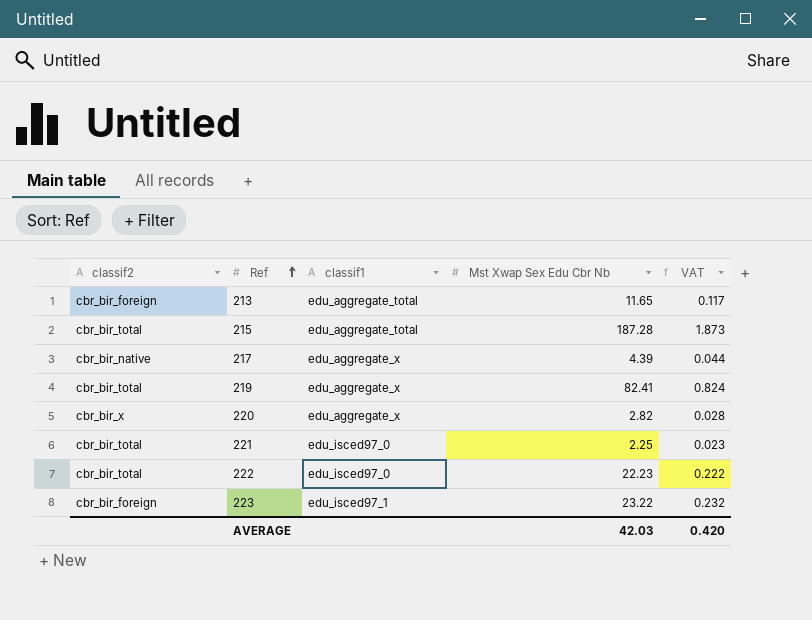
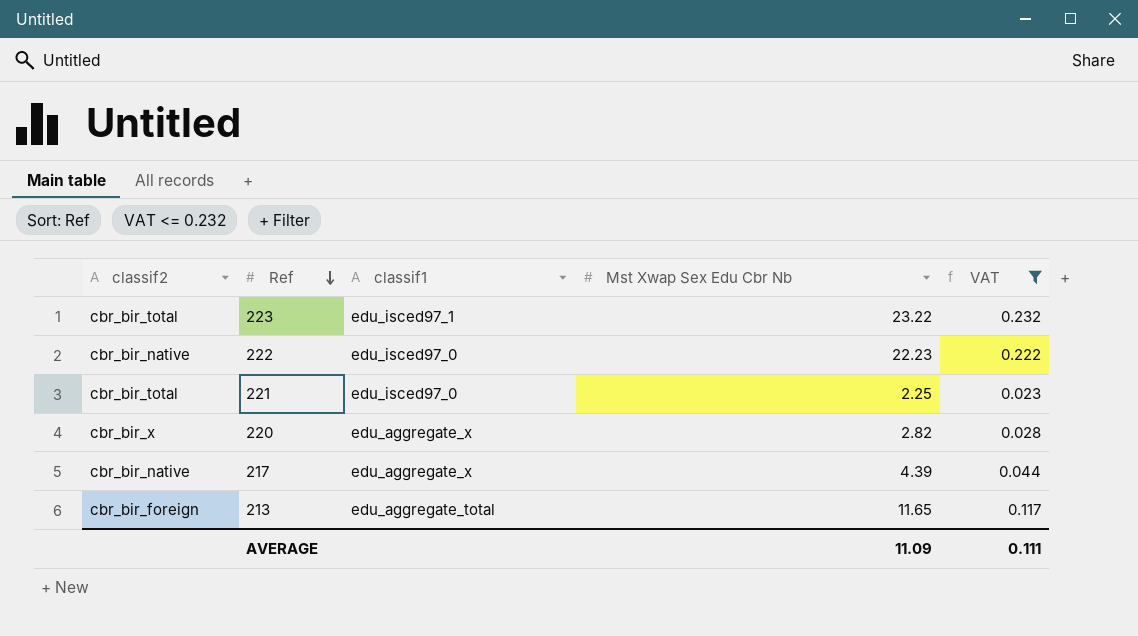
filter: none -> VAT <= 0.232
row order: Ref ascending -> Ref descending
223 | classif2: cbr_bir_foreign -> cbr_bir_total
222 | classif2: cbr_bir_total -> cbr_bir_native
AVERAGE | Mst Xwap Sex Edu Cbr Nb: 42.03 -> 11.09
AVERAGE | VAT: 0.420 -> 0.111

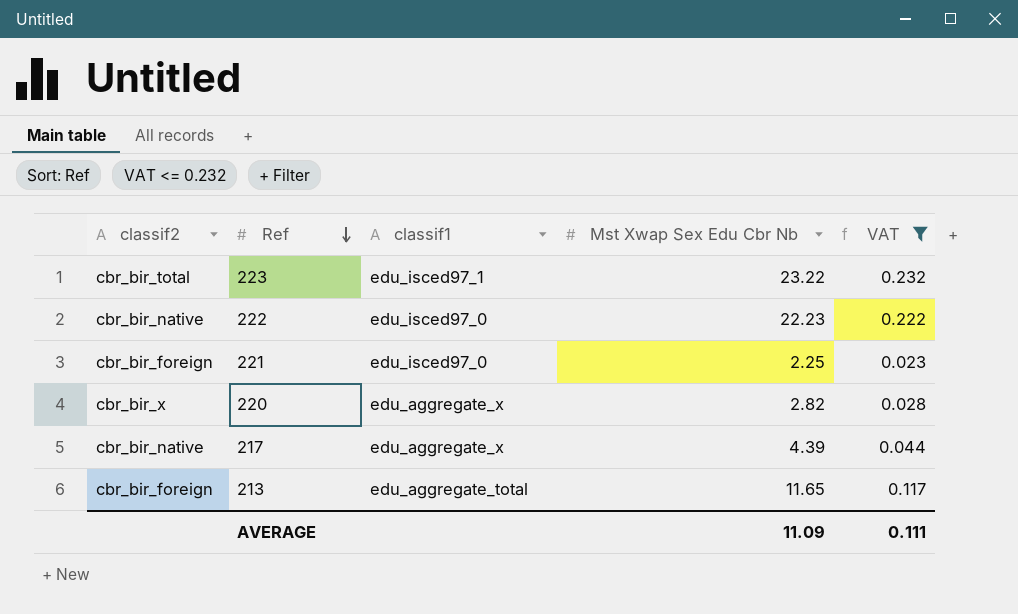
221 | classif2: cbr_bir_total -> cbr_bir_foreign

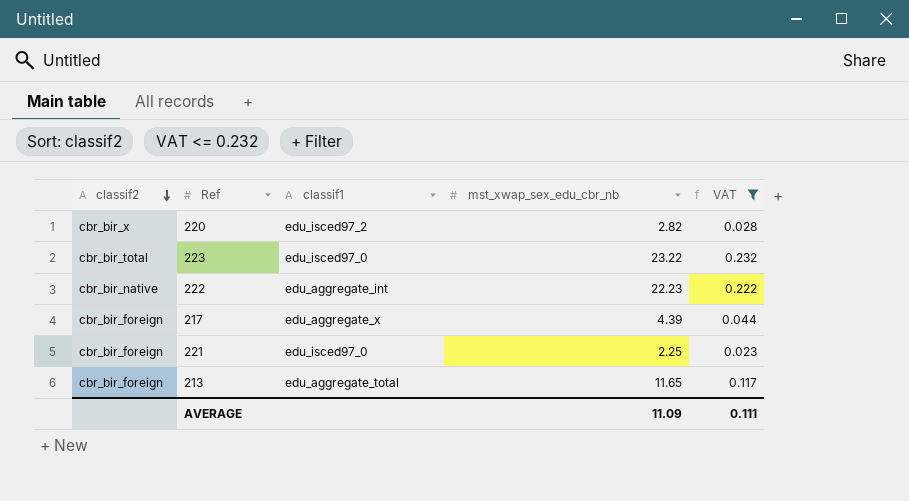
row order: Ref descending -> classif2 descending
column name: Mst Xwap Sex Edu Cbr Nb -> mst_xwap_sex_edu_cbr_nb
220 | classif1: edu_aggregate_x -> edu_isced97_2
223 | classif1: edu_isced97_1 -> edu_isced97_0
222 | classif1: edu_isced97_0 -> edu_aggregate_int
217 | classif2: cbr_bir_native -> cbr_bir_foreign

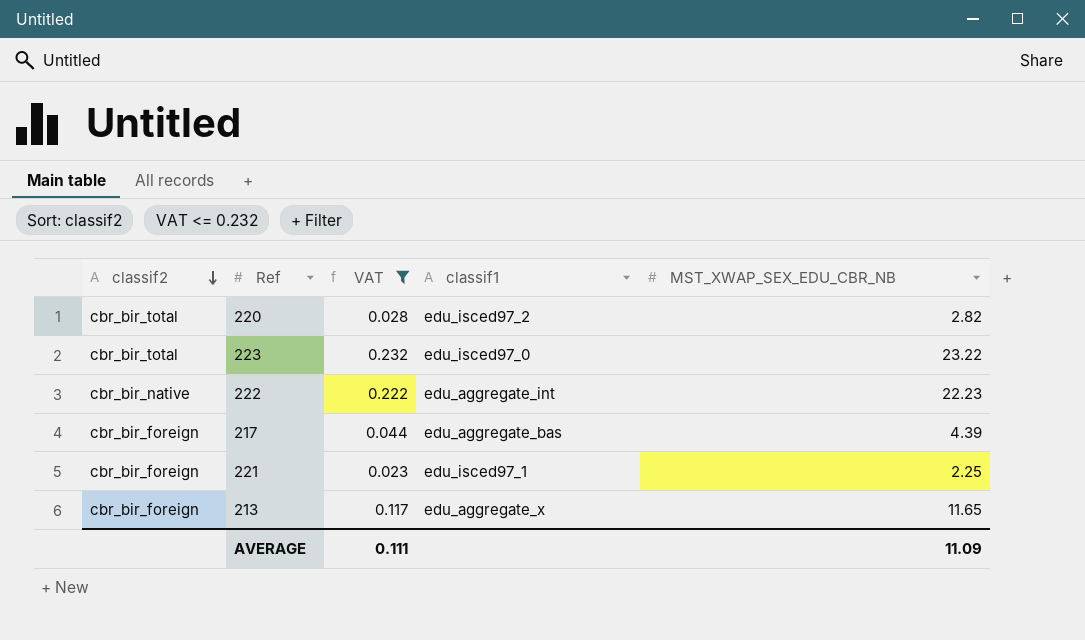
column VAT | position: 5 -> 3
column name: mst_xwap_sex_edu_cbr_nb -> MST_XWAP_SEX_EDU_CBR_NB
220 | classif2: cbr_bir_x -> cbr_bir_total
217 | classif1: edu_aggregate_x -> edu_aggregate_bas
221 | classif1: edu_isced97_0 -> edu_isced97_1
213 | classif1: edu_aggregate_total -> edu_aggregate_x

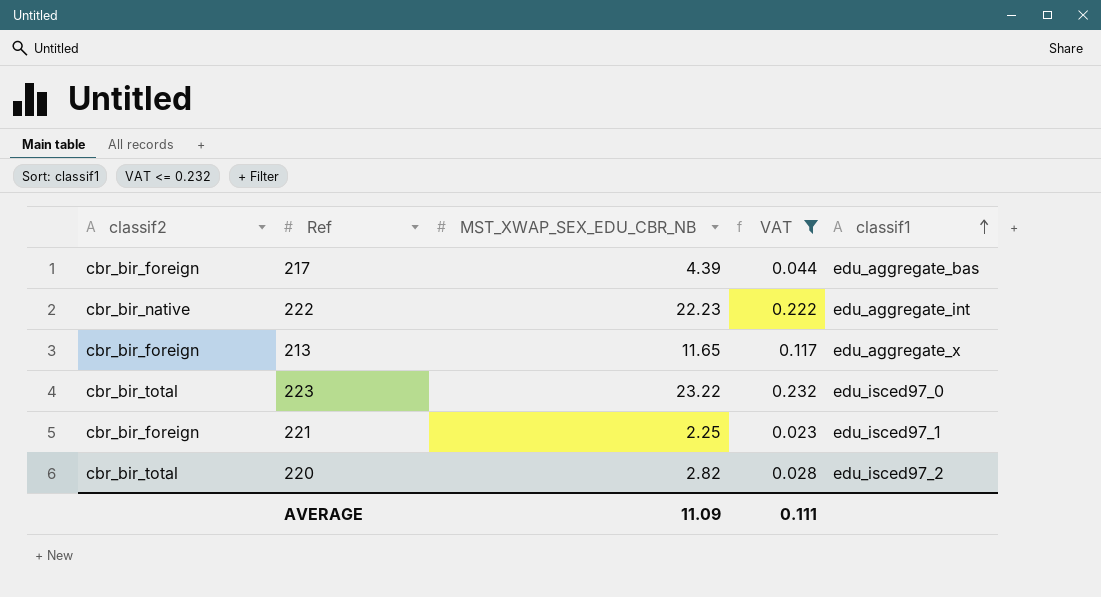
row order: classif2 descending -> classif1 ascending
column MST_XWAP_SEX_EDU_CBR_NB | position: 5 -> 3

